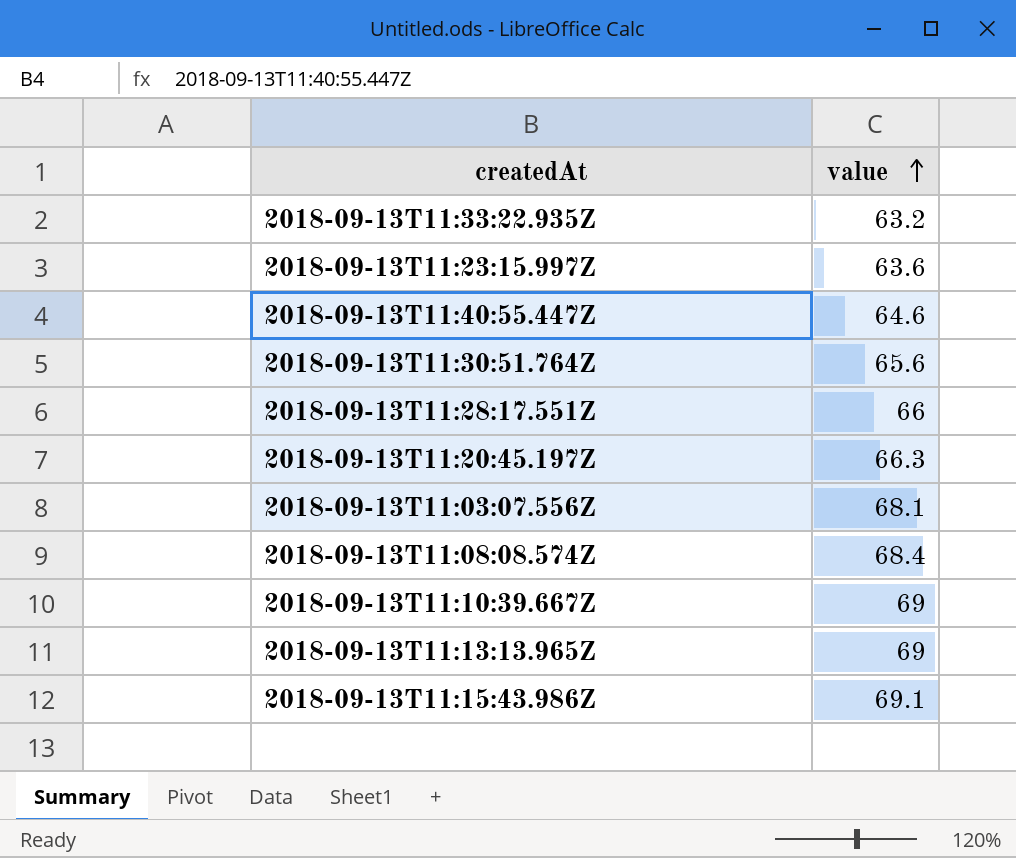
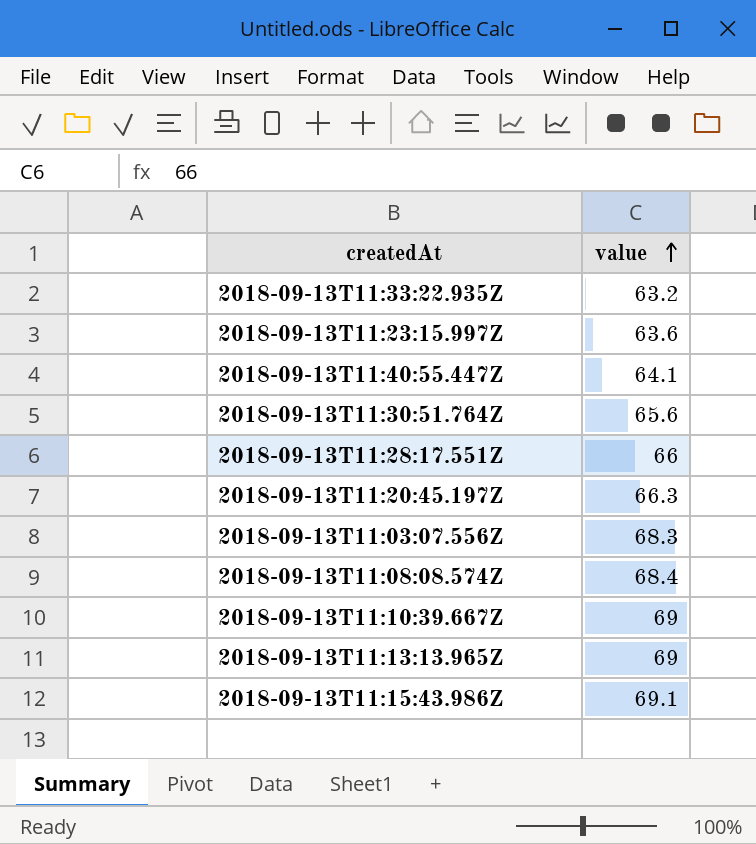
2018-09-13T11:40:55.447Z | value: 64.6 -> 64.1
2018-09-13T11:03:07.556Z | value: 68.1 -> 68.3

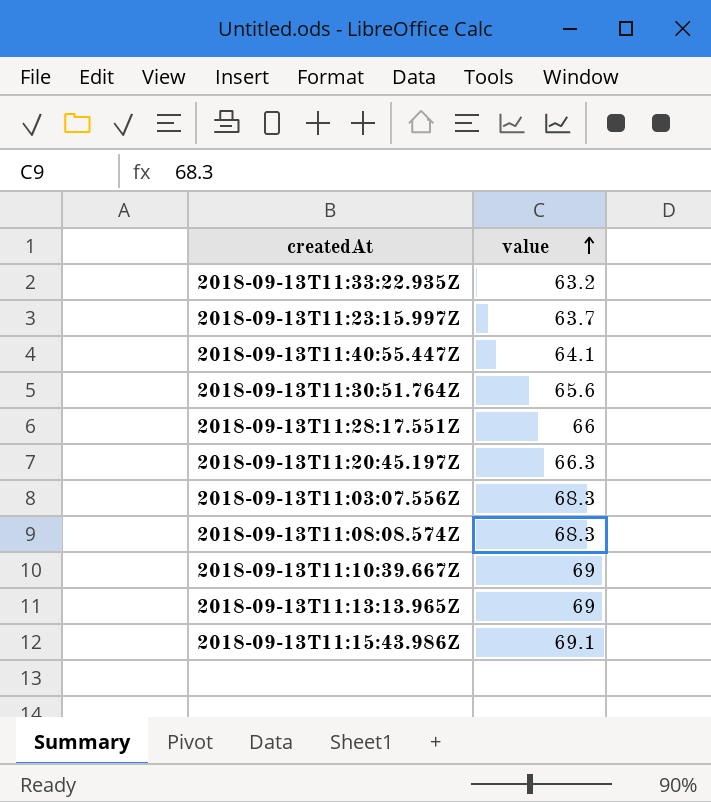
2018-09-13T11:23:15.997Z | value: 63.6 -> 63.7
2018-09-13T11:08:08.574Z | value: 68.4 -> 68.3

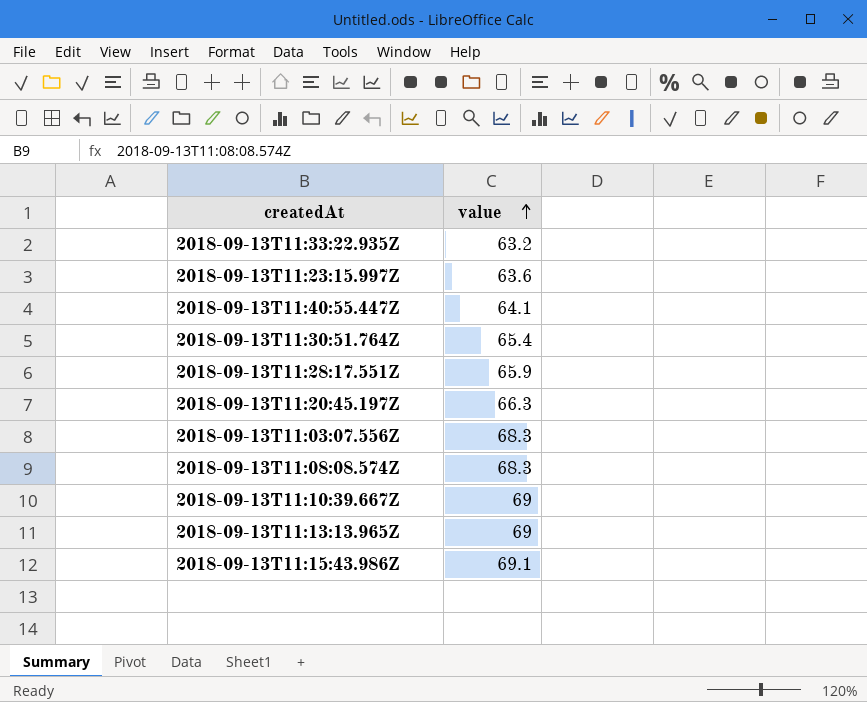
2018-09-13T11:23:15.997Z | value: 63.7 -> 63.6
2018-09-13T11:30:51.764Z | value: 65.6 -> 65.4
2018-09-13T11:28:17.551Z | value: 66 -> 65.9

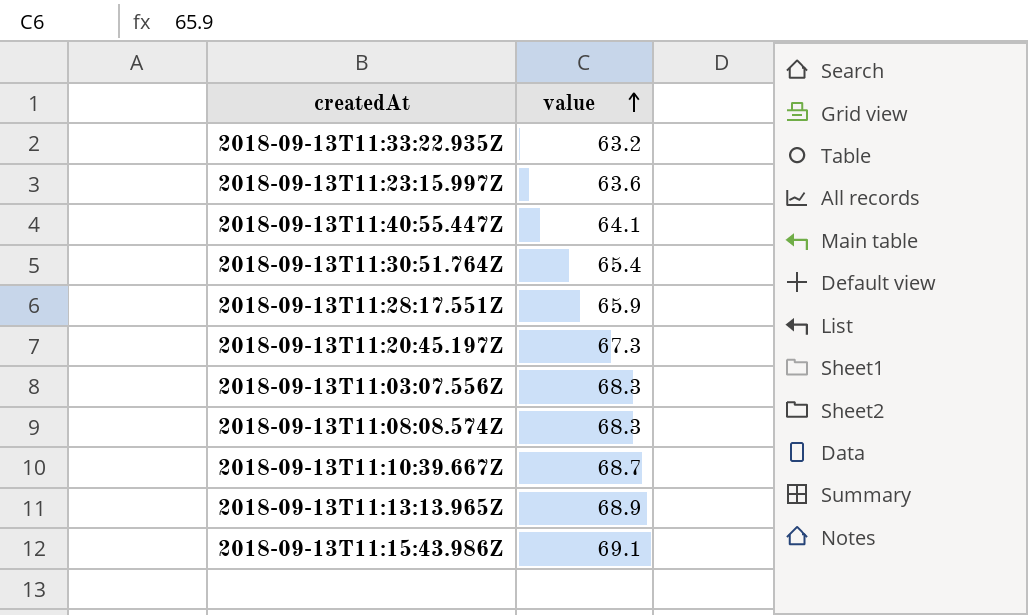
2018-09-13T11:20:45.197Z | value: 66.3 -> 67.3
2018-09-13T11:10:39.667Z | value: 69 -> 68.7
2018-09-13T11:13:13.965Z | value: 69 -> 68.9

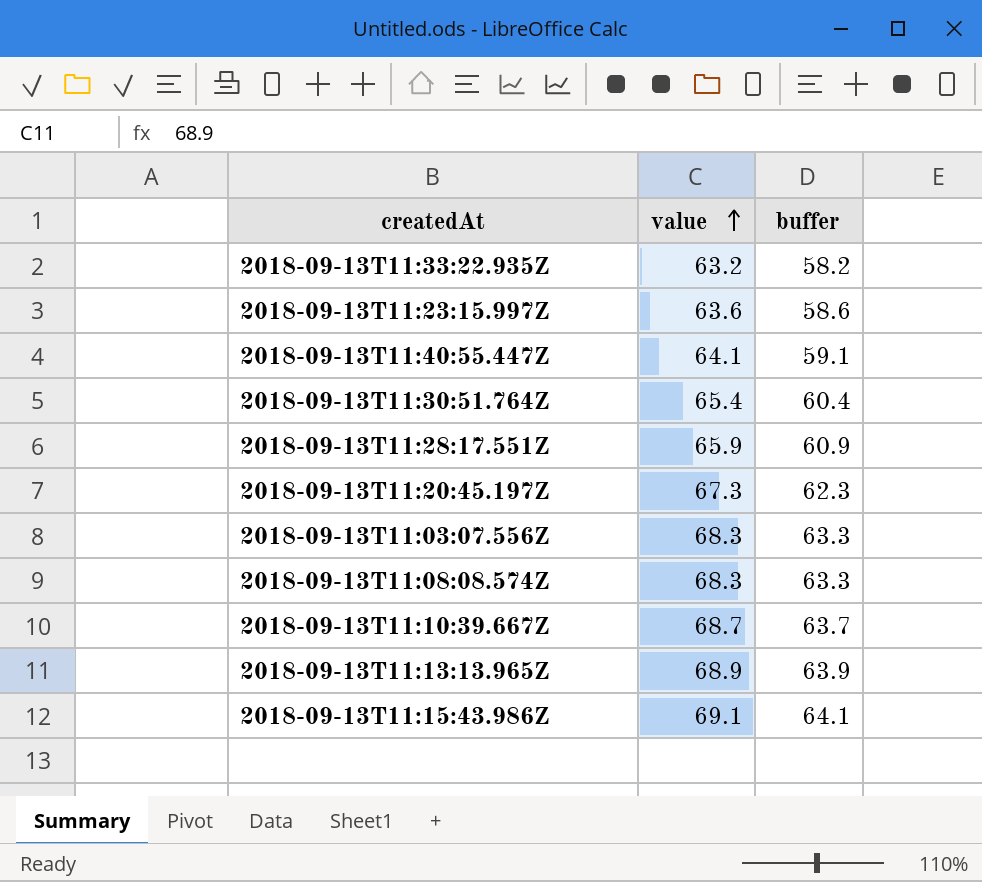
column buffer | formula: none -> [value] - 5

